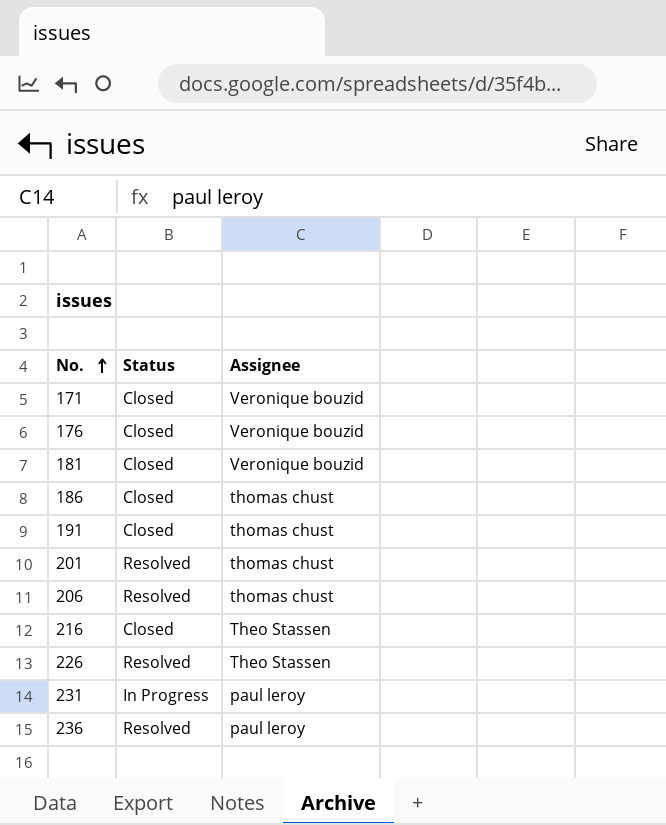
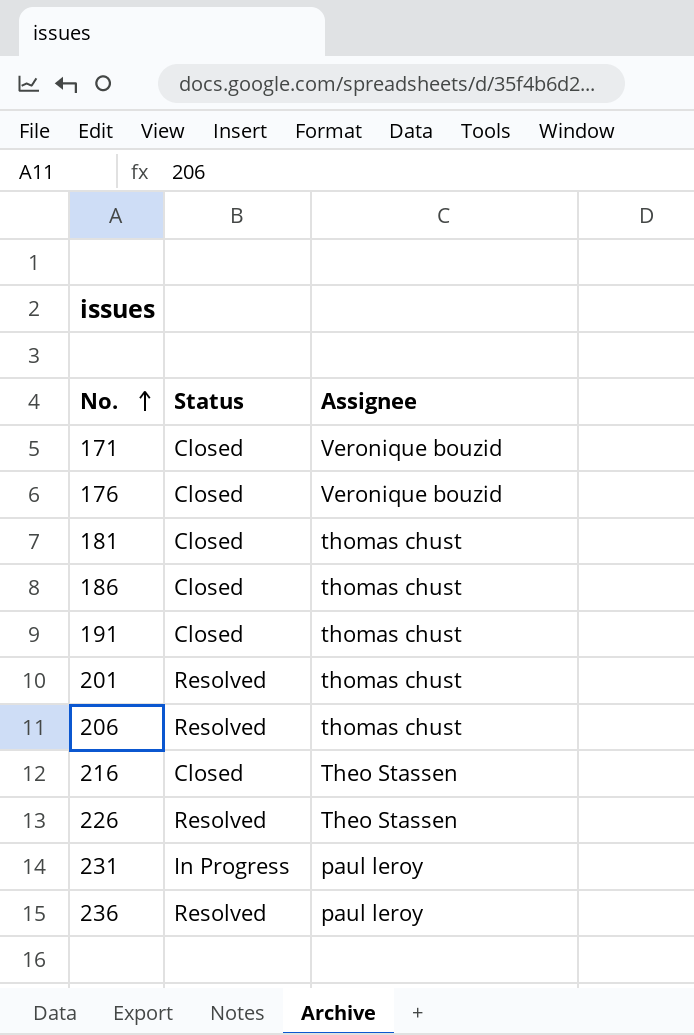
181 | Assignee: Veronique bouzid -> thomas chust

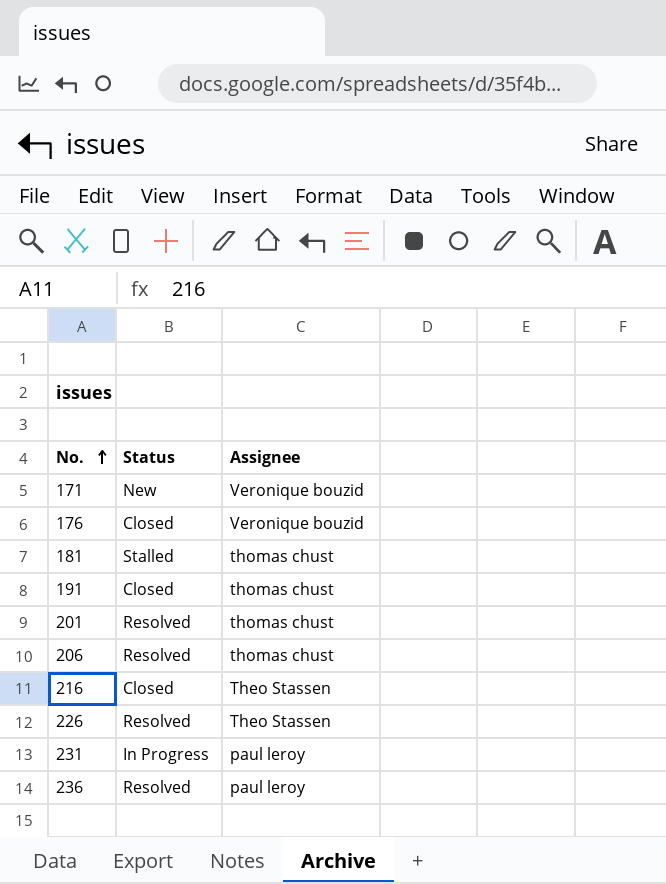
row 186: Closed | thomas chust -> none
171 | Status: Closed -> New
181 | Status: Closed -> Stalled

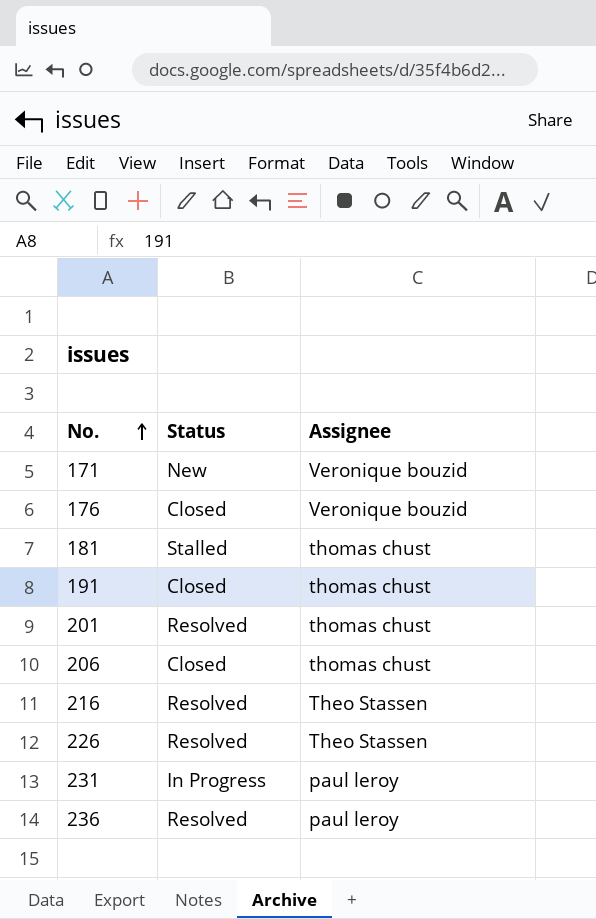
206 | Status: Resolved -> Closed
216 | Status: Closed -> Resolved

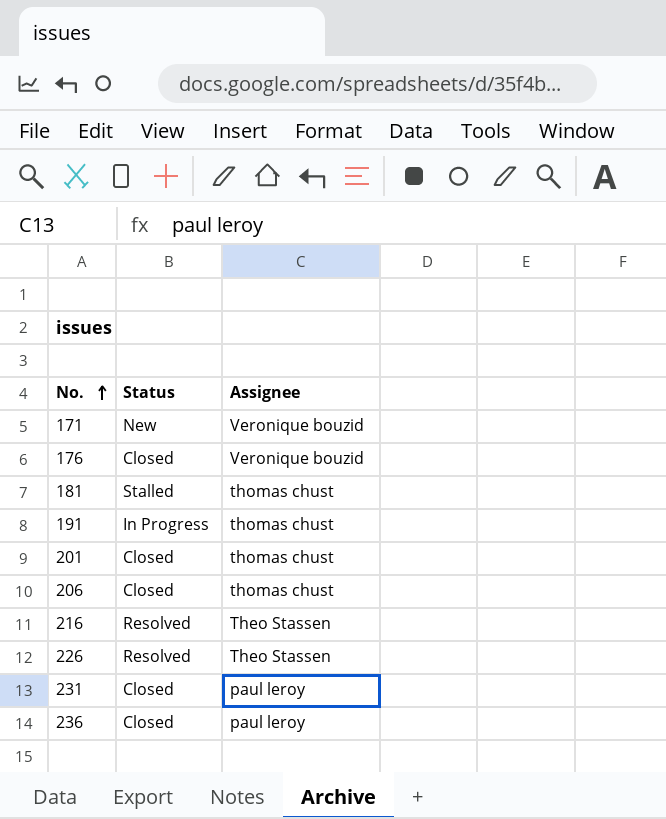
191 | Status: Closed -> In Progress
201 | Status: Resolved -> Closed
231 | Status: In Progress -> Closed
236 | Status: Resolved -> Closed

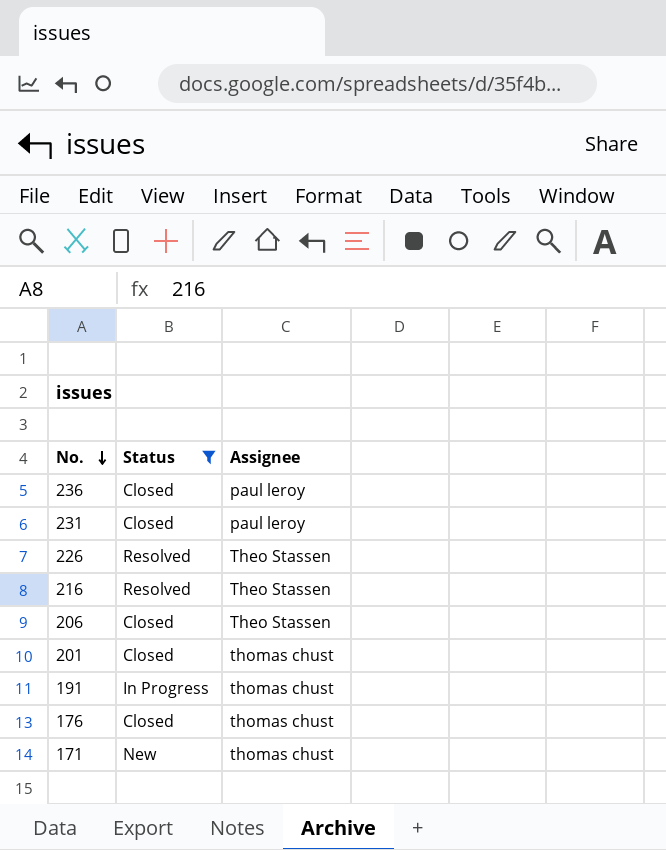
filter: none -> Status != Stalled
row order: No. ascending -> No. descending
206 | Assignee: thomas chust -> Theo Stassen
176 | Assignee: Veronique bouzid -> thomas chust
171 | Assignee: Veronique bouzid -> thomas chust

